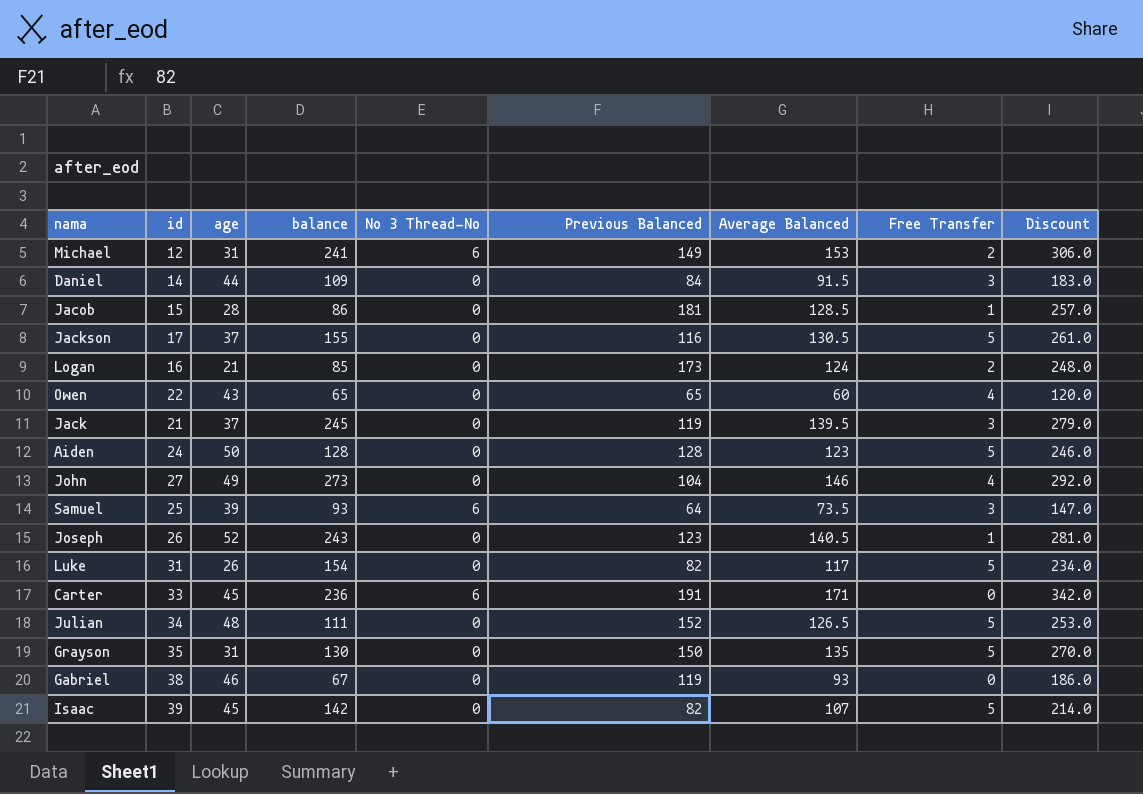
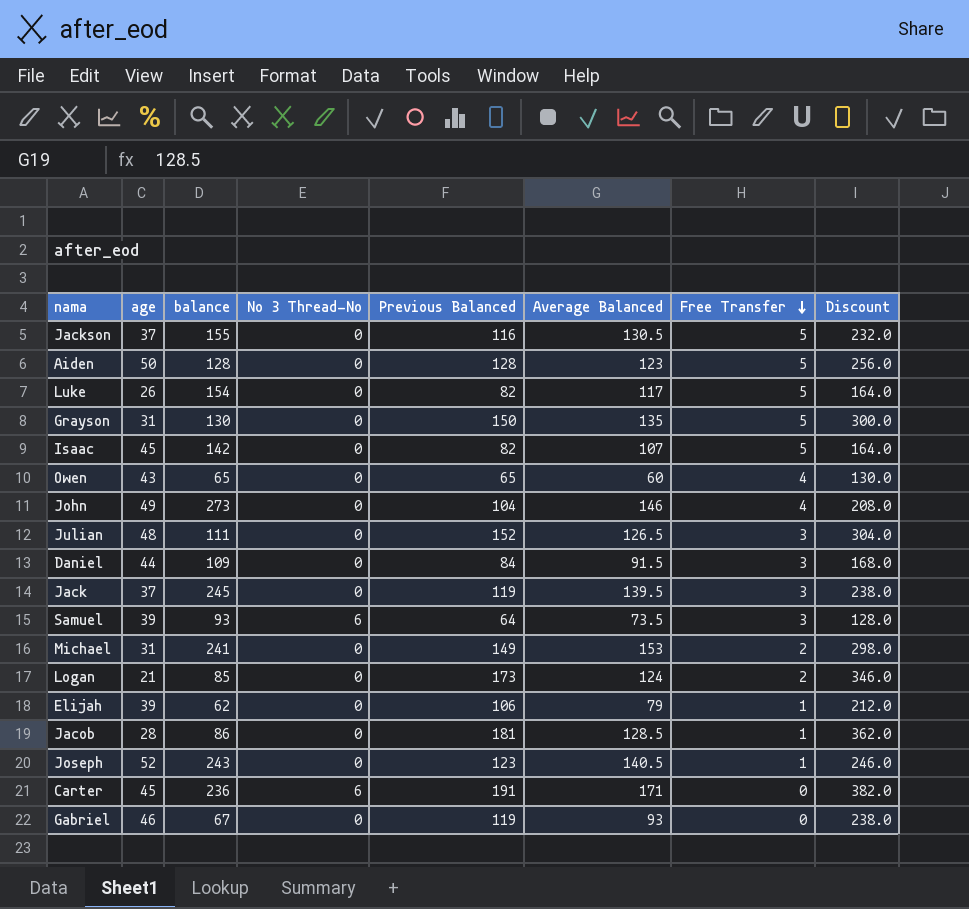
row order: none -> Free Transfer descending
column id | position: 2 -> none
column Discount | formula: [Average Balanced] * 2 -> [Previous Balanced] * 2
Julian | Free Transfer: 5 -> 3
Michael | No 3 Thread-No: 6 -> 0
row Elijah: none -> 39 | 62 | 0 | 106 | 79 | 1 | 212.0

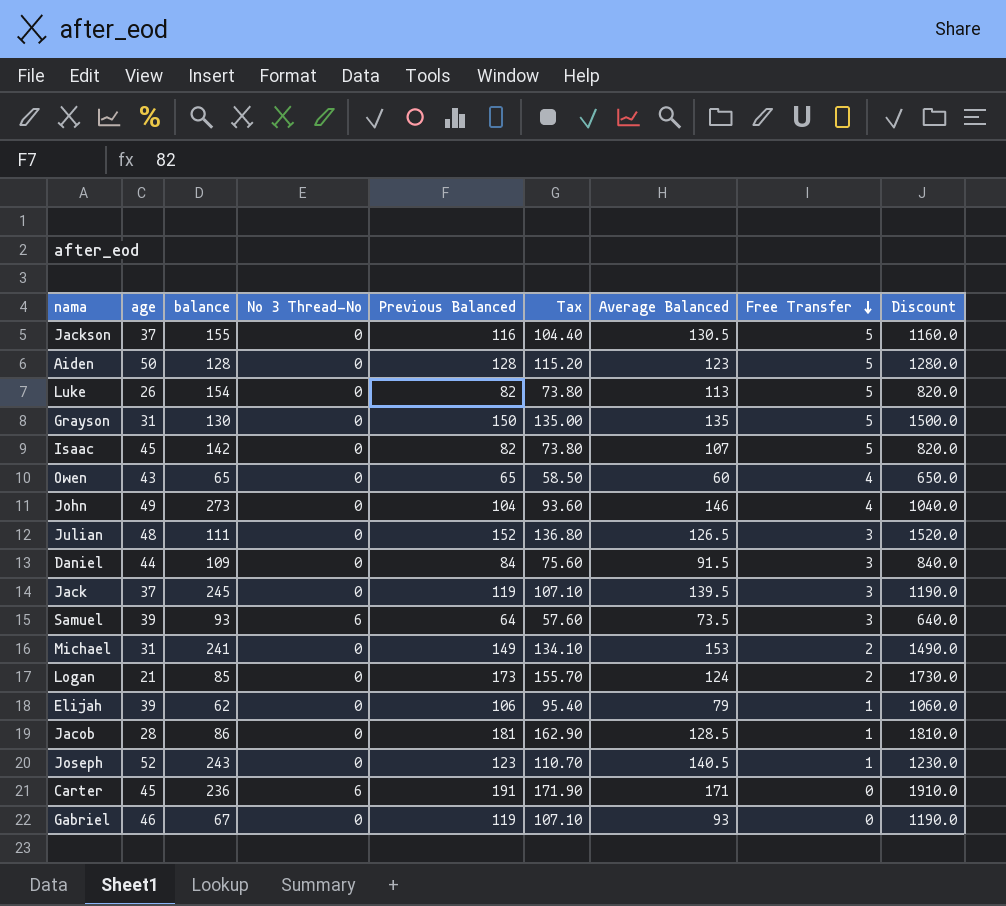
column Tax | formula: none -> [Previous Balanced] * 0.9
column Discount | formula: [Previous Balanced] * 2 -> [Previous Balanced] * 10
Luke | Average Balanced: 117 -> 113

